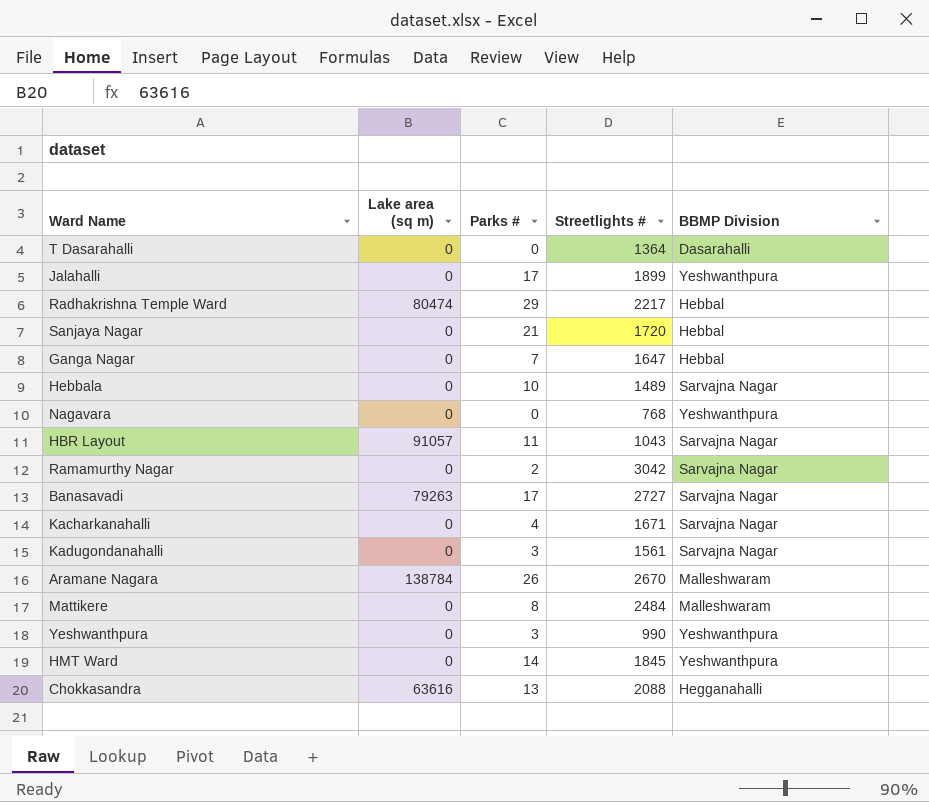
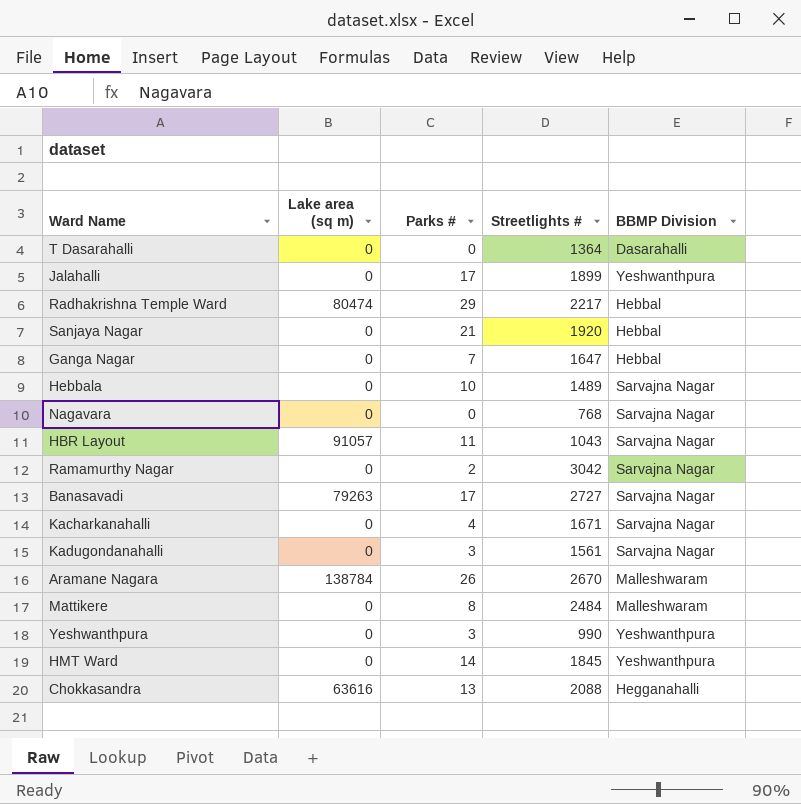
Sanjaya Nagar | Streetlights #: 1720 -> 1920
Nagavara | BBMP Division: Yeshwanthpura -> Sarvajna Nagar

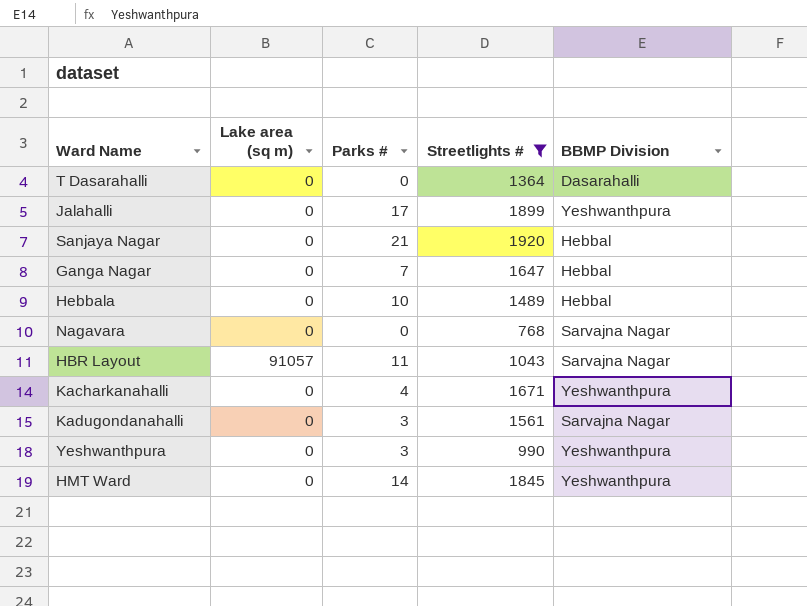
filter: none -> Streetlights # <= 1920
Hebbala | BBMP Division: Sarvajna Nagar -> Hebbal
Kacharkanahalli | BBMP Division: Sarvajna Nagar -> Yeshwanthpura

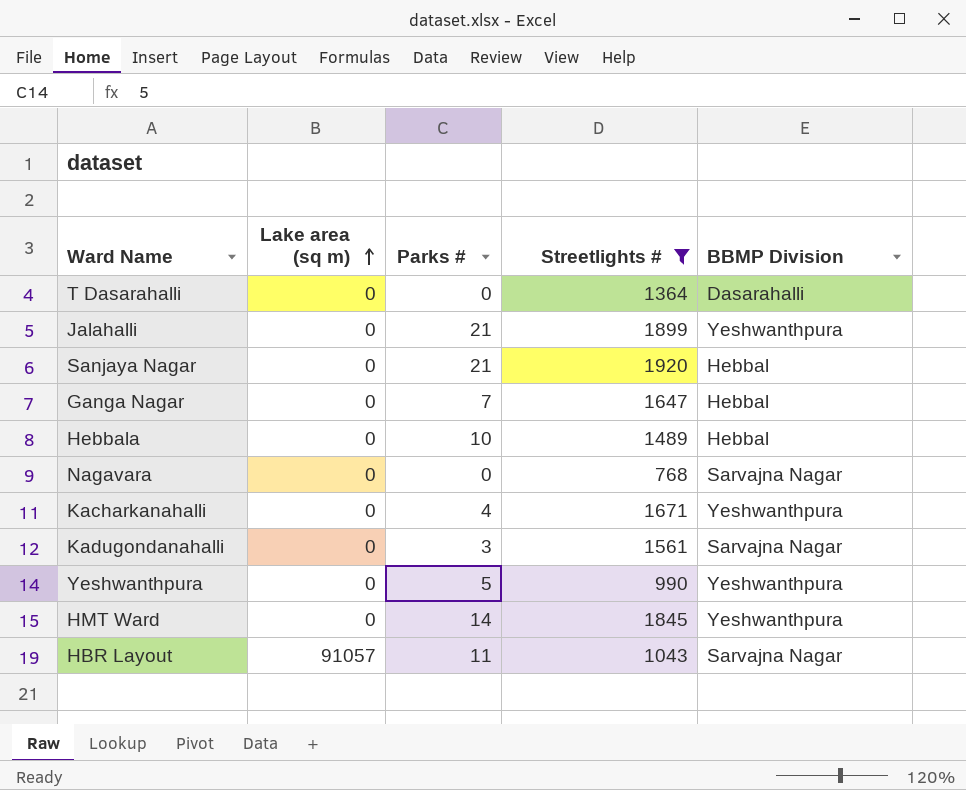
row order: none -> Lake area (sq m) ascending
Jalahalli | Parks #: 17 -> 21
Yeshwanthpura | Parks #: 3 -> 5

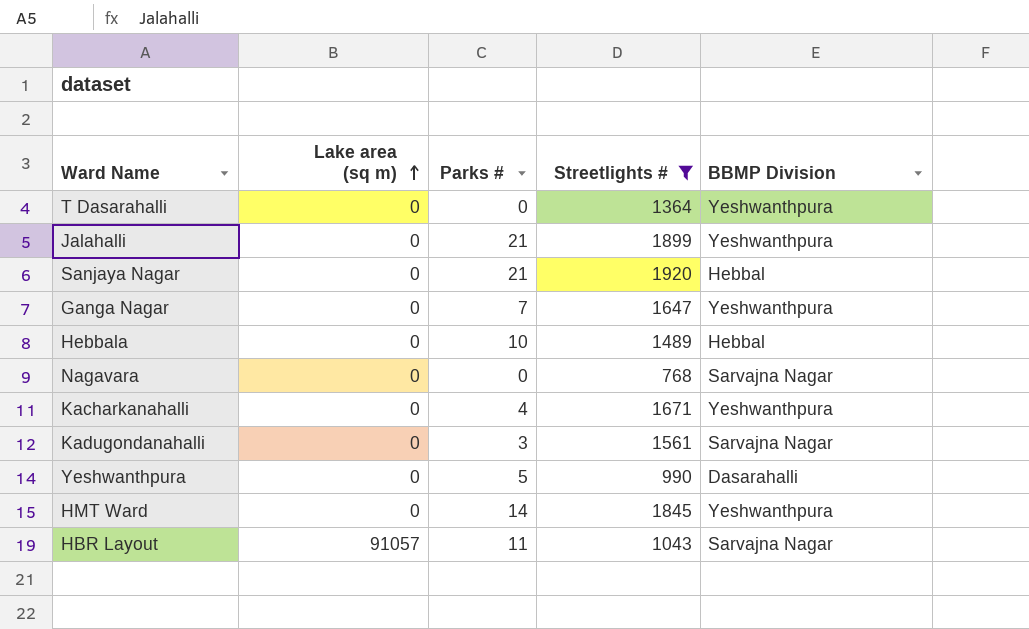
T Dasarahalli | BBMP Division: Dasarahalli -> Yeshwanthpura
Ganga Nagar | BBMP Division: Hebbal -> Yeshwanthpura
Yeshwanthpura | BBMP Division: Yeshwanthpura -> Dasarahalli

